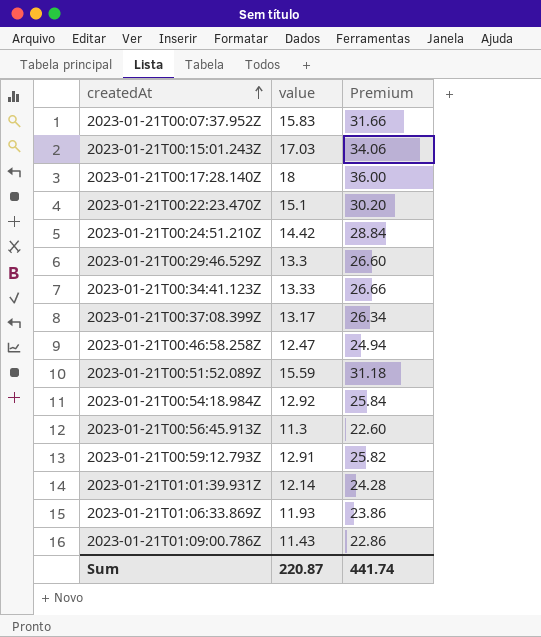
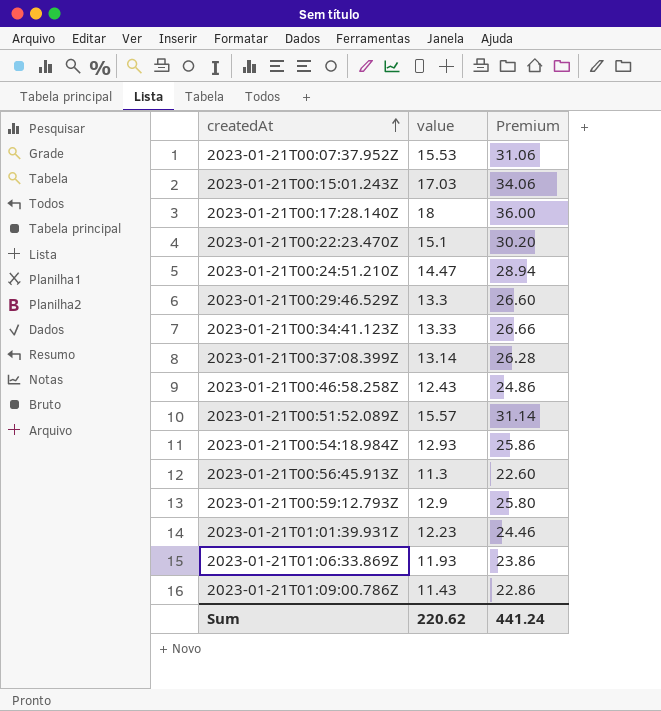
2023-01-21T00:07:37.952Z | value: 15.83 -> 15.53
2023-01-21T00:07:37.952Z | Premium: 31.66 -> 31.06
2023-01-21T00:24:51.210Z | value: 14.42 -> 14.47
2023-01-21T00:24:51.210Z | Premium: 28.84 -> 28.94
2023-01-21T00:37:08.399Z | value: 13.17 -> 13.14
2023-01-21T00:37:08.399Z | Premium: 26.34 -> 26.28
2023-01-21T00:46:58.258Z | value: 12.47 -> 12.43
2023-01-21T00:46:58.258Z | Premium: 24.94 -> 24.86
2023-01-21T00:51:52.089Z | value: 15.59 -> 15.57
2023-01-21T00:51:52.089Z | Premium: 31.18 -> 31.14
2023-01-21T00:54:18.984Z | value: 12.92 -> 12.93
2023-01-21T00:54:18.984Z | Premium: 25.84 -> 25.86
2023-01-21T00:59:12.793Z | value: 12.91 -> 12.9
2023-01-21T00:59:12.793Z | Premium: 25.82 -> 25.80
2023-01-21T01:01:39.931Z | value: 12.14 -> 12.23
2023-01-21T01:01:39.931Z | Premium: 24.28 -> 24.46
Sum | value: 220.87 -> 220.62
Sum | Premium: 441.74 -> 441.24

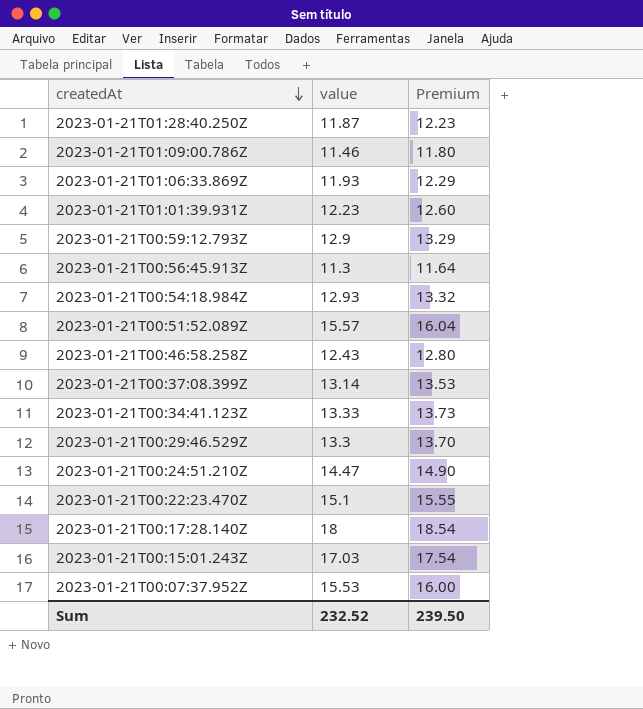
row order: createdAt ascending -> createdAt descending
column Premium | formula: [value] * 2 -> [value] * 1.03
row 2023-01-21T01:28:40.250Z: none -> 11.87 | 12.23
2023-01-21T01:09:00.786Z | value: 11.43 -> 11.46
Sum | value: 220.62 -> 232.52
Sum | Premium: 441.24 -> 239.50

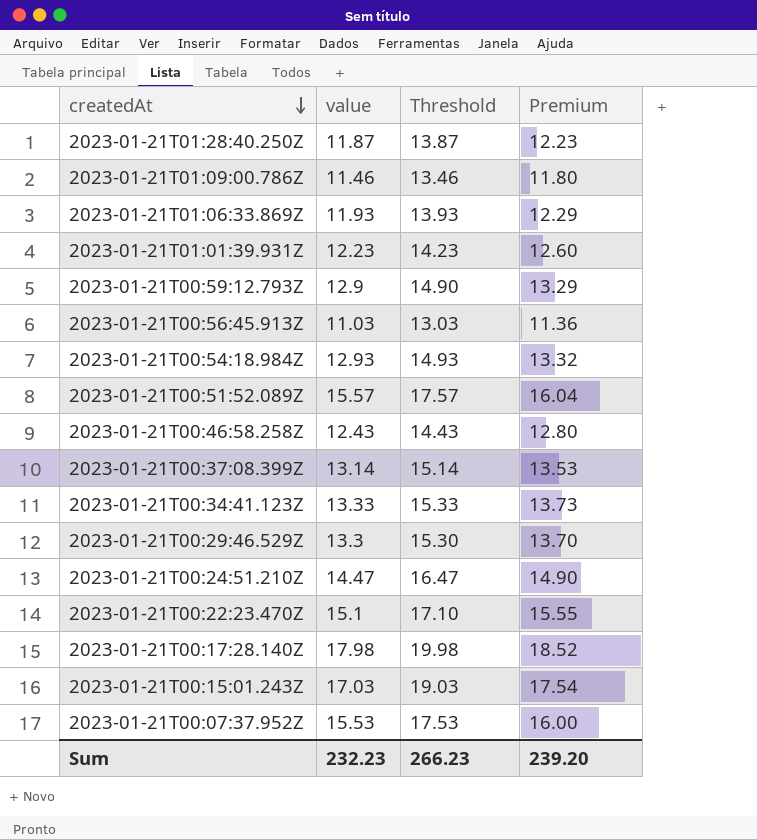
column Threshold | formula: none -> [value] + 2
2023-01-21T00:56:45.913Z | value: 11.3 -> 11.03
2023-01-21T00:56:45.913Z | Premium: 11.64 -> 11.36
2023-01-21T00:17:28.140Z | value: 18 -> 17.98
2023-01-21T00:17:28.140Z | Premium: 18.54 -> 18.52
Sum | value: 232.52 -> 232.23
Sum | Premium: 239.50 -> 239.20

